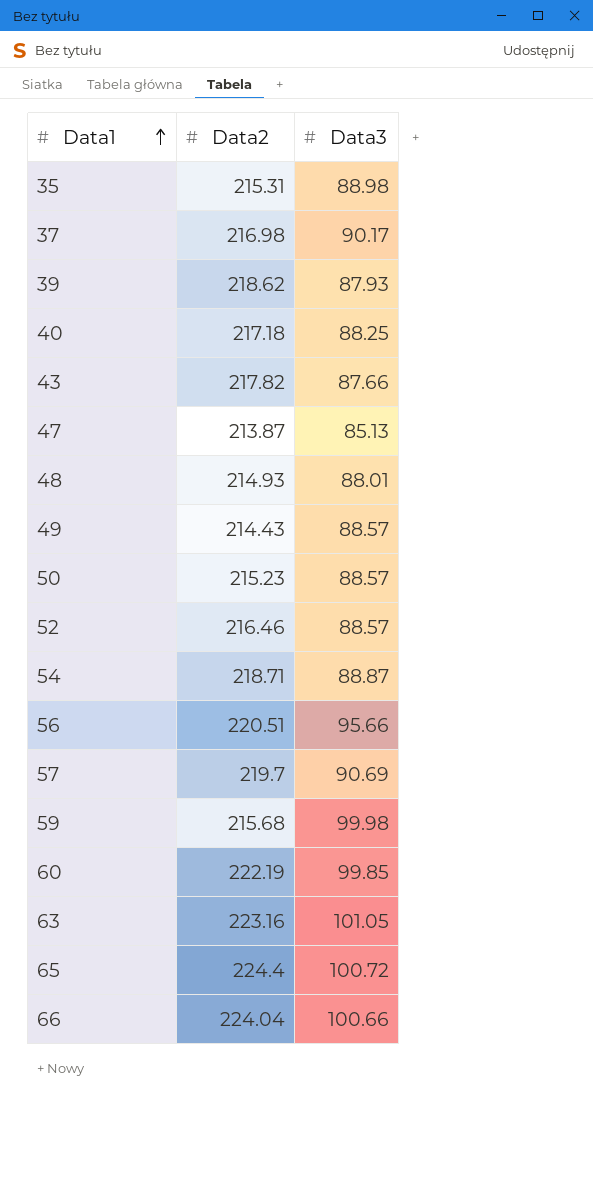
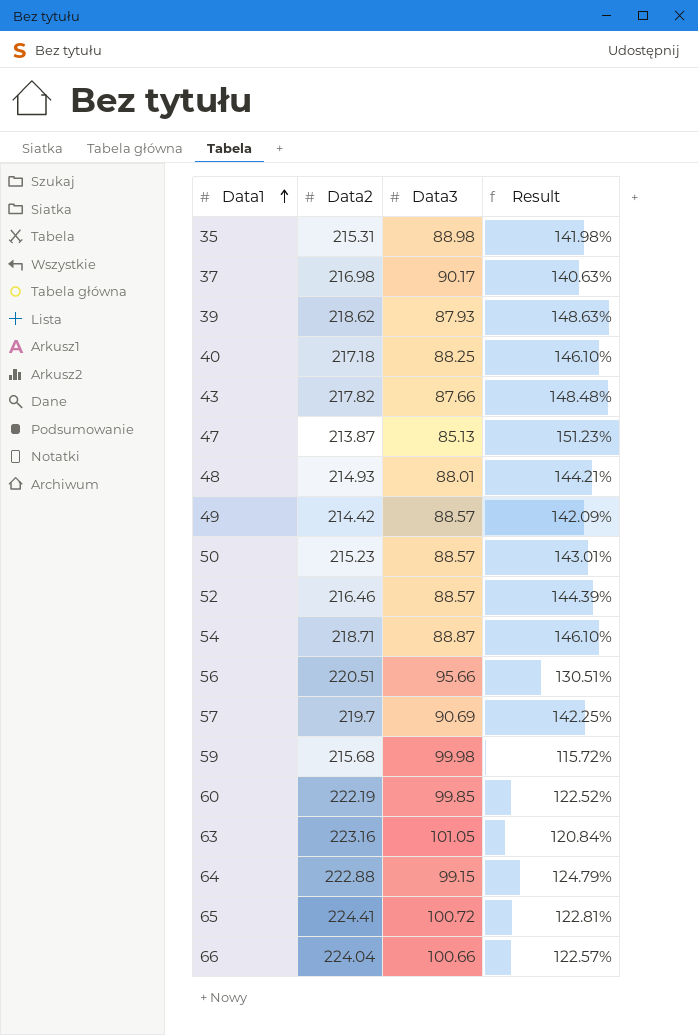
column Result | formula: none -> ([Data2] - [Data3]) / [Data3]
49 | Data2: 214.43 -> 214.42
row 64: none -> 222.88 | 99.15 | 124.79%
65 | Data2: 224.4 -> 224.41

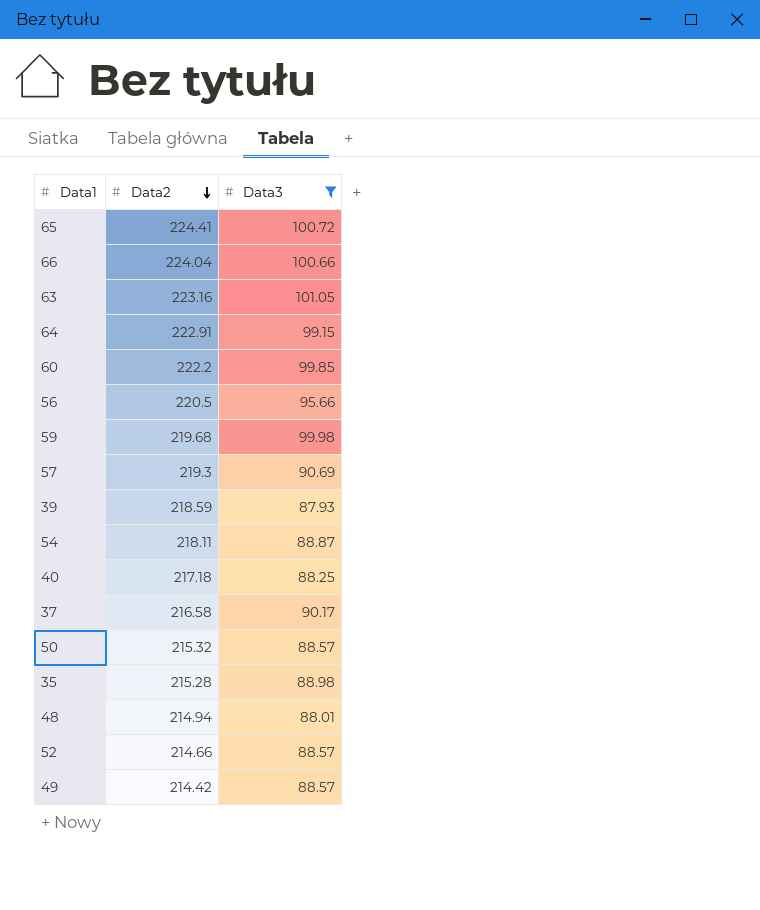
filter: none -> Data3 >= 87.93
row order: Data1 ascending -> Data2 descending
column Result | formula: ([Data2] - [Data3]) / [Data3] -> none
64 | Data2: 222.88 -> 222.91
60 | Data2: 222.19 -> 222.2
56 | Data2: 220.51 -> 220.5
59 | Data2: 215.68 -> 219.68
57 | Data2: 219.7 -> 219.3
39 | Data2: 218.62 -> 218.59
54 | Data2: 218.71 -> 218.11
37 | Data2: 216.98 -> 216.58
50 | Data2: 215.23 -> 215.32
35 | Data2: 215.31 -> 215.28
48 | Data2: 214.93 -> 214.94
52 | Data2: 216.46 -> 214.66

